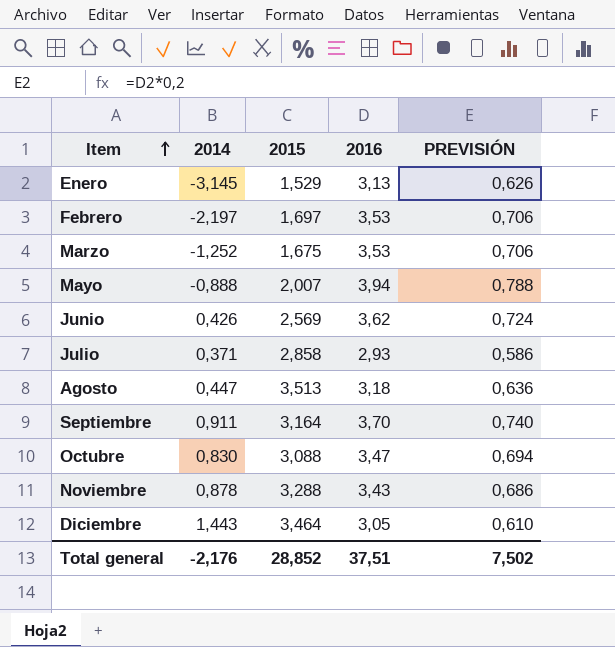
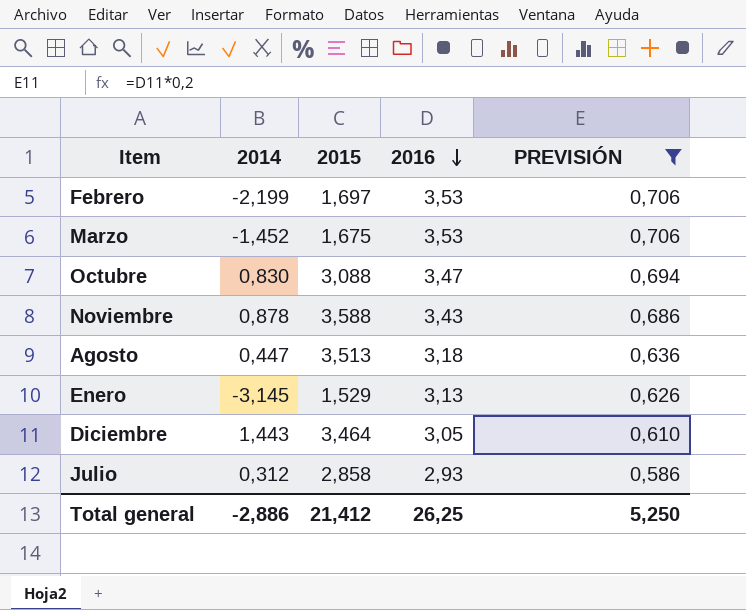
filter: none -> PREVISIÓN <= 0,706
row order: Item ascending -> 2016 descending
Febrero | 2014: -2,197 -> -2,199
Marzo | 2014: -1,252 -> -1,452
Noviembre | 2015: 3,288 -> 3,588
Julio | 2014: 0,371 -> 0,312
Total general | 2014: -2,176 -> -2,886
Total general | 2015: 28,852 -> 21,412
Total general | 2016: 37,51 -> 26,25
Total general | PREVISIÓN: 7,502 -> 5,250

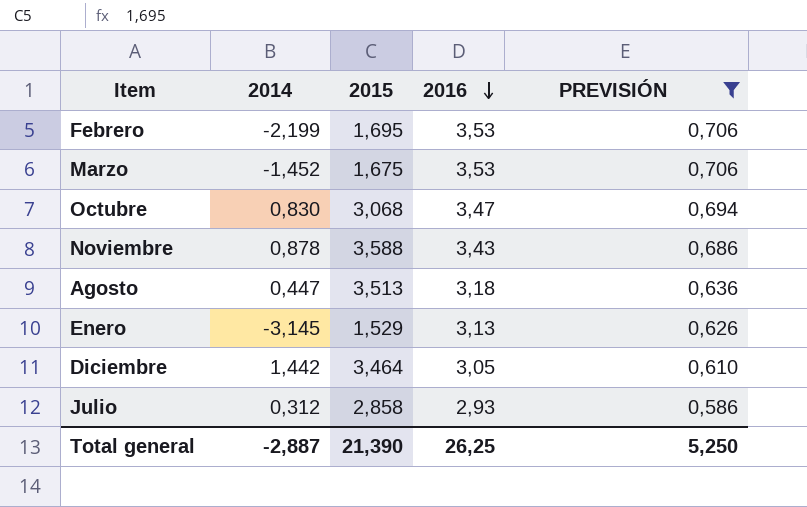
Febrero | 2015: 1,697 -> 1,695
Octubre | 2015: 3,088 -> 3,068
Diciembre | 2014: 1,443 -> 1,442
Total general | 2014: -2,886 -> -2,887
Total general | 2015: 21,412 -> 21,390

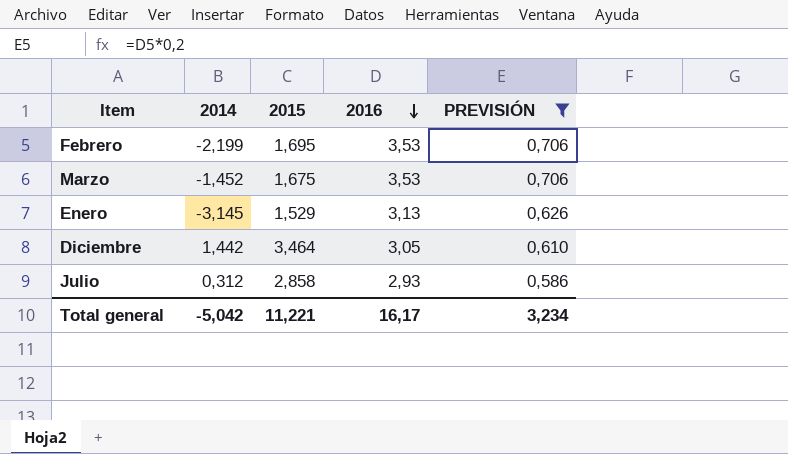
row Octubre: 0,830 | 3,068 | 3,47 | 0,694 -> none
row Noviembre: 0,878 | 3,588 | 3,43 | 0,686 -> none
row Agosto: 0,447 | 3,513 | 3,18 | 0,636 -> none
Total general | 2014: -2,887 -> -5,042
Total general | 2015: 21,390 -> 11,221
Total general | 2016: 26,25 -> 16,17
Total general | PREVISIÓN: 5,250 -> 3,234

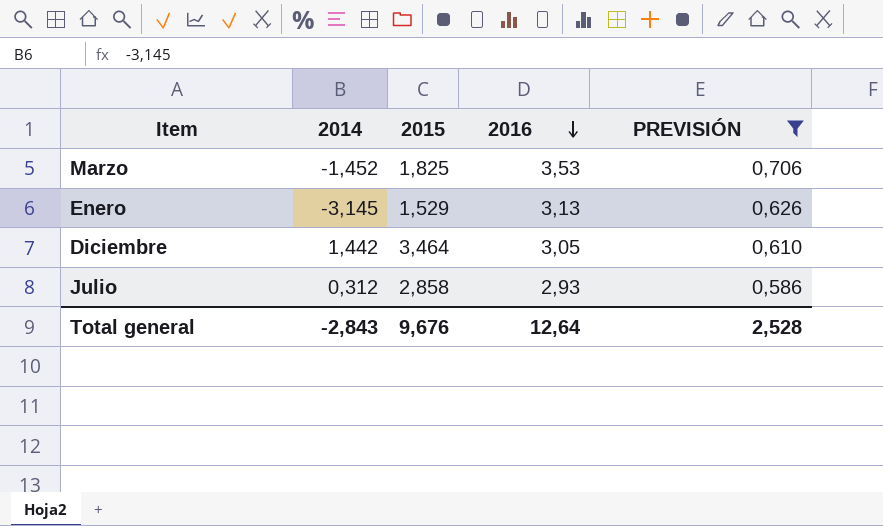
row Febrero: -2,199 | 1,695 | 3,53 | 0,706 -> none
Marzo | 2015: 1,675 -> 1,825
Total general | 2014: -5,042 -> -2,843
Total general | 2015: 11,221 -> 9,676
Total general | 2016: 16,17 -> 12,64
Total general | PREVISIÓN: 3,234 -> 2,528

